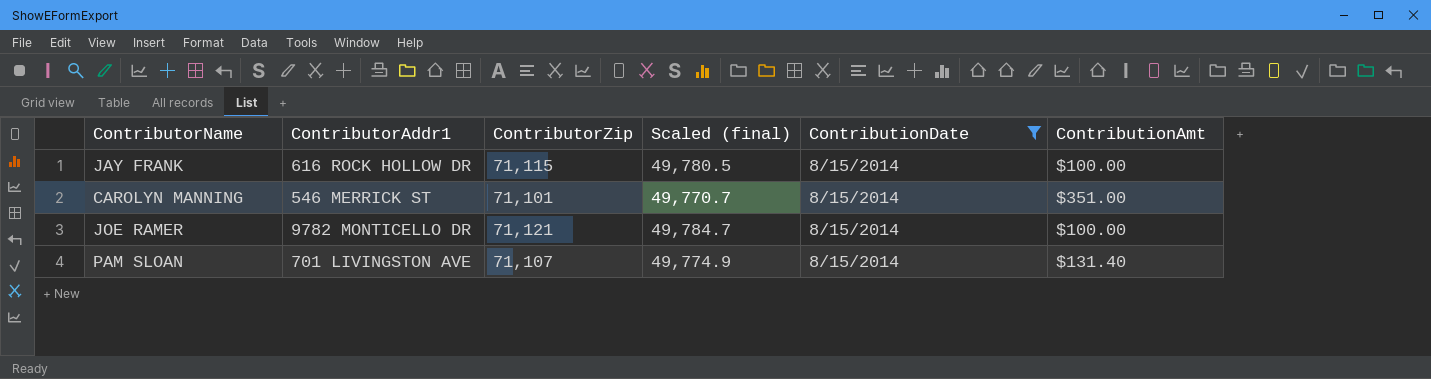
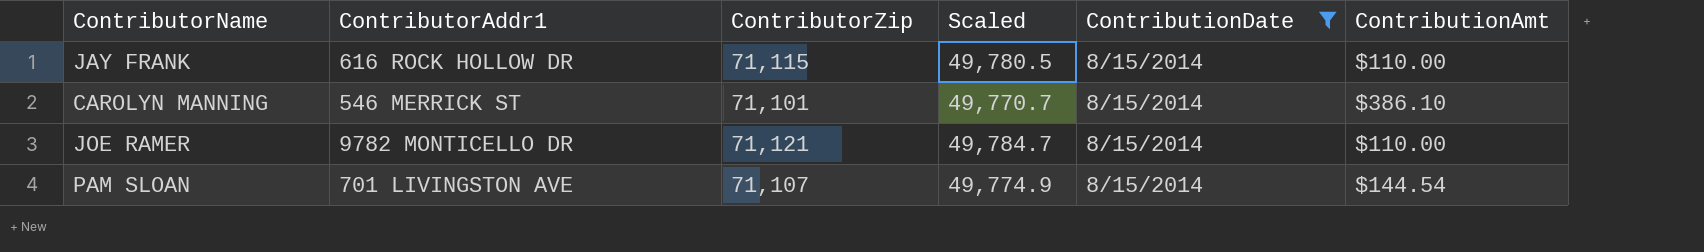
column name: Scaled (final) -> Scaled
JAY FRANK | ContributionAmt: $100.00 -> $110.00
CAROLYN MANNING | ContributionAmt: $351.00 -> $386.10
JOE RAMER | ContributionAmt: $100.00 -> $110.00
PAM SLOAN | ContributionAmt: $131.40 -> $144.54

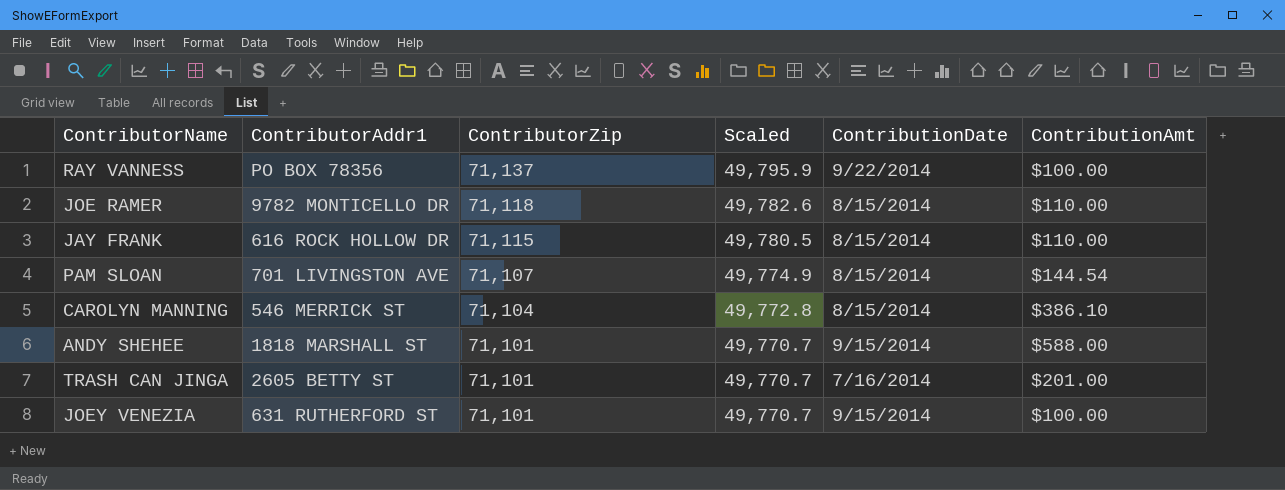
filter: ContributionDate = 8/15/2014 -> none
row order: none -> ContributorZip descending
JOE RAMER | ContributorZip: 71,121 -> 71,118
JOE RAMER | Scaled: 49,784.7 -> 49,782.6
CAROLYN MANNING | ContributorZip: 71,101 -> 71,104
CAROLYN MANNING | Scaled: 49,770.7 -> 49,772.8

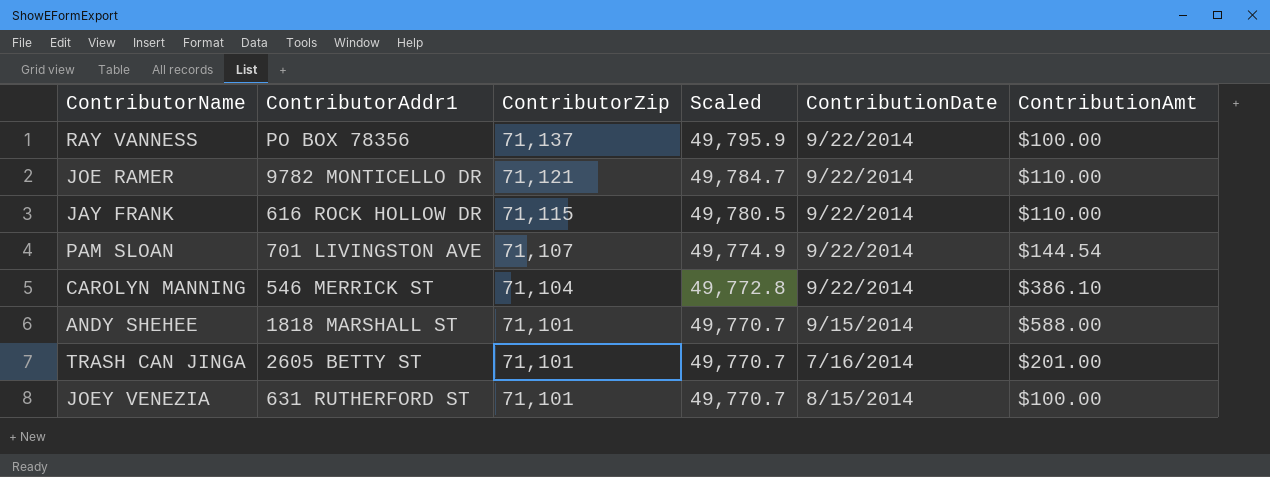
JOE RAMER | ContributorZip: 71,118 -> 71,121
JOE RAMER | Scaled: 49,782.6 -> 49,784.7
JOE RAMER | ContributionDate: 8/15/2014 -> 9/22/2014
JAY FRANK | ContributionDate: 8/15/2014 -> 9/22/2014
PAM SLOAN | ContributionDate: 8/15/2014 -> 9/22/2014
CAROLYN MANNING | ContributionDate: 8/15/2014 -> 9/22/2014
JOEY VENEZIA | ContributionDate: 9/15/2014 -> 8/15/2014

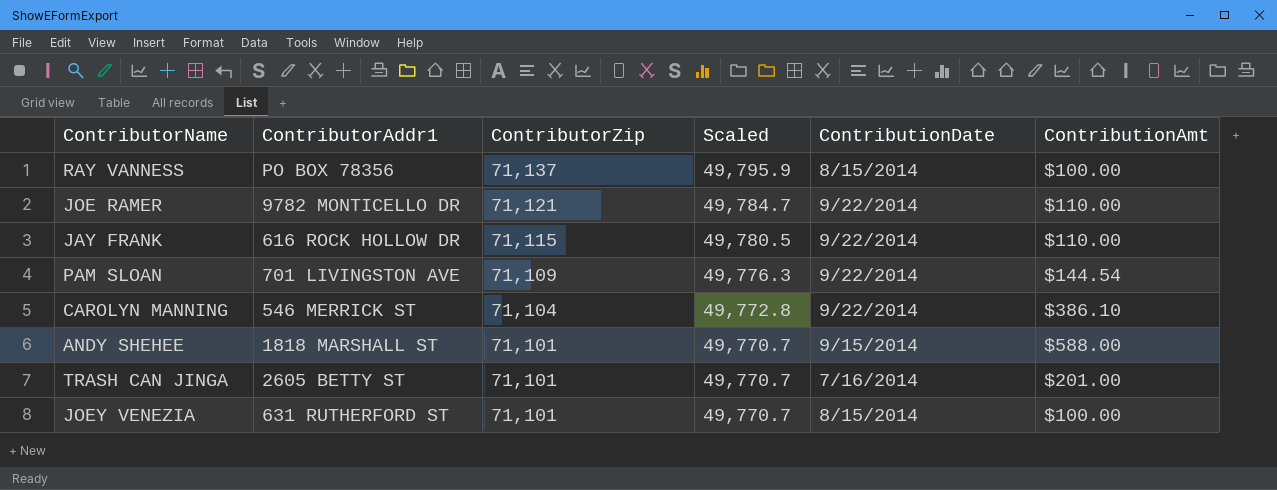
RAY VANNESS | ContributionDate: 9/22/2014 -> 8/15/2014
PAM SLOAN | ContributorZip: 71,107 -> 71,109
PAM SLOAN | Scaled: 49,774.9 -> 49,776.3

